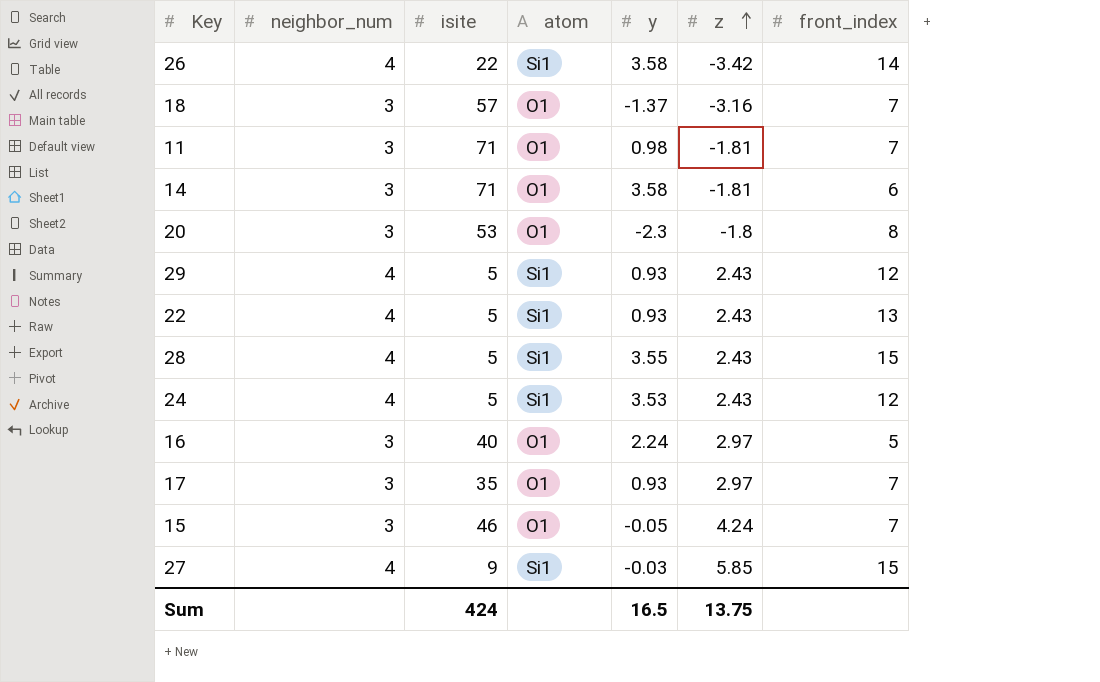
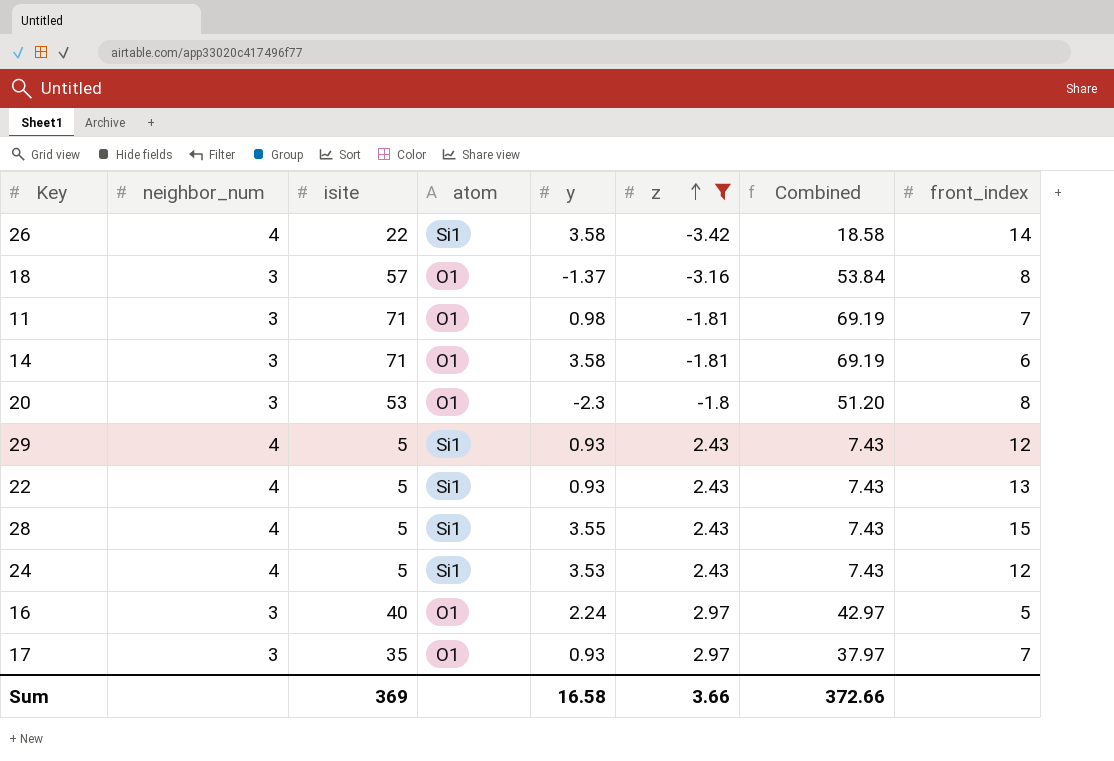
filter: none -> z <= 2.97
column Combined | formula: none -> [isite] + [z]
18 | front_index: 7 -> 8
Sum | isite: 424 -> 369
Sum | y: 16.5 -> 16.58
Sum | z: 13.75 -> 3.66

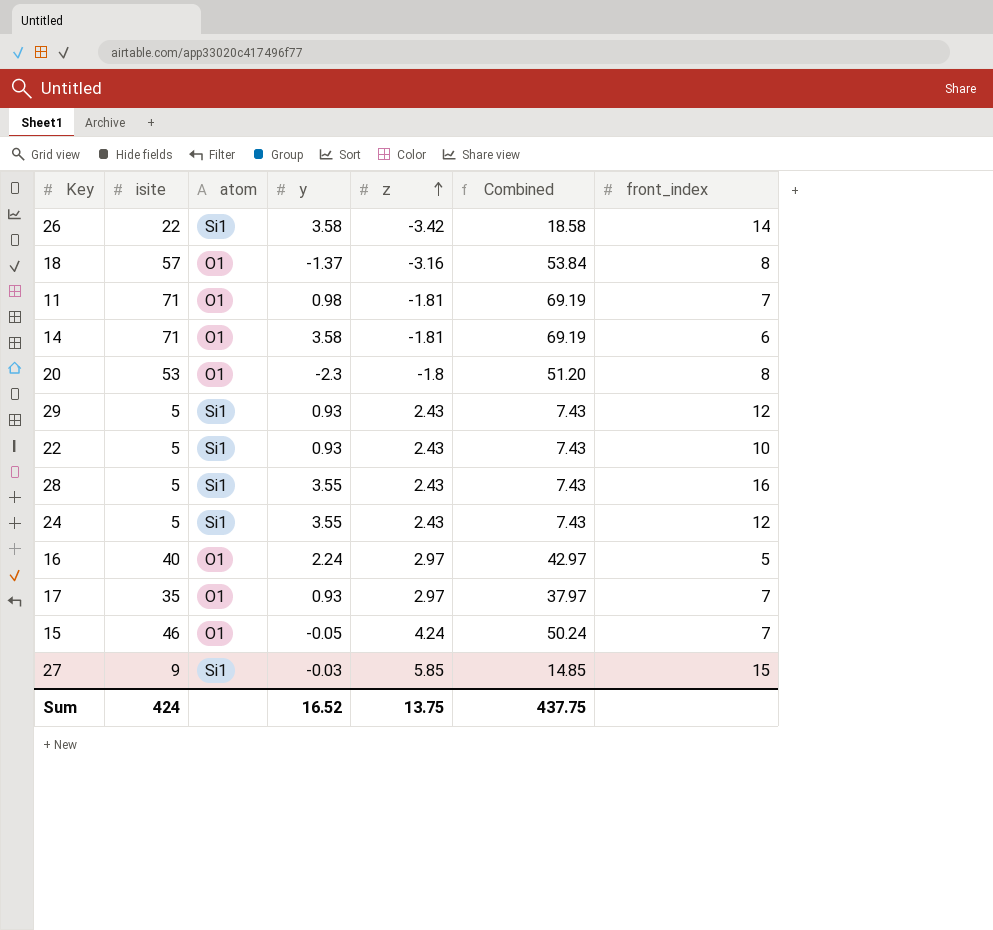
filter: z <= 2.97 -> none
column neighbor_num | position: 2 -> none
22 | front_index: 13 -> 10
28 | front_index: 15 -> 16
24 | y: 3.53 -> 3.55
Sum | isite: 369 -> 424
Sum | y: 16.58 -> 16.52
Sum | z: 3.66 -> 13.75
Sum | Combined: 372.66 -> 437.75

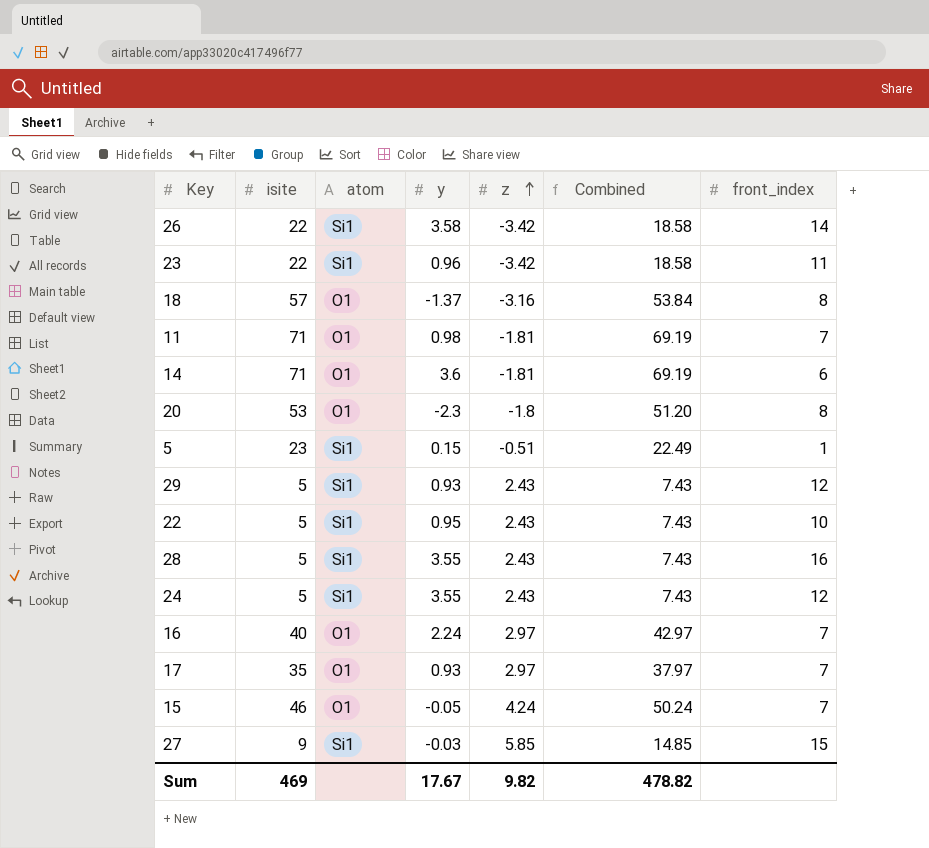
row 23: none -> 22 | Si1 | 0.96 | -3.42 | 18.58 | 11
14 | y: 3.58 -> 3.6
row 5: none -> 23 | Si1 | 0.15 | -0.51 | 22.49 | 1
22 | y: 0.93 -> 0.95
16 | front_index: 5 -> 7
Sum | isite: 424 -> 469
Sum | y: 16.52 -> 17.67
Sum | z: 13.75 -> 9.82
Sum | Combined: 437.75 -> 478.82

